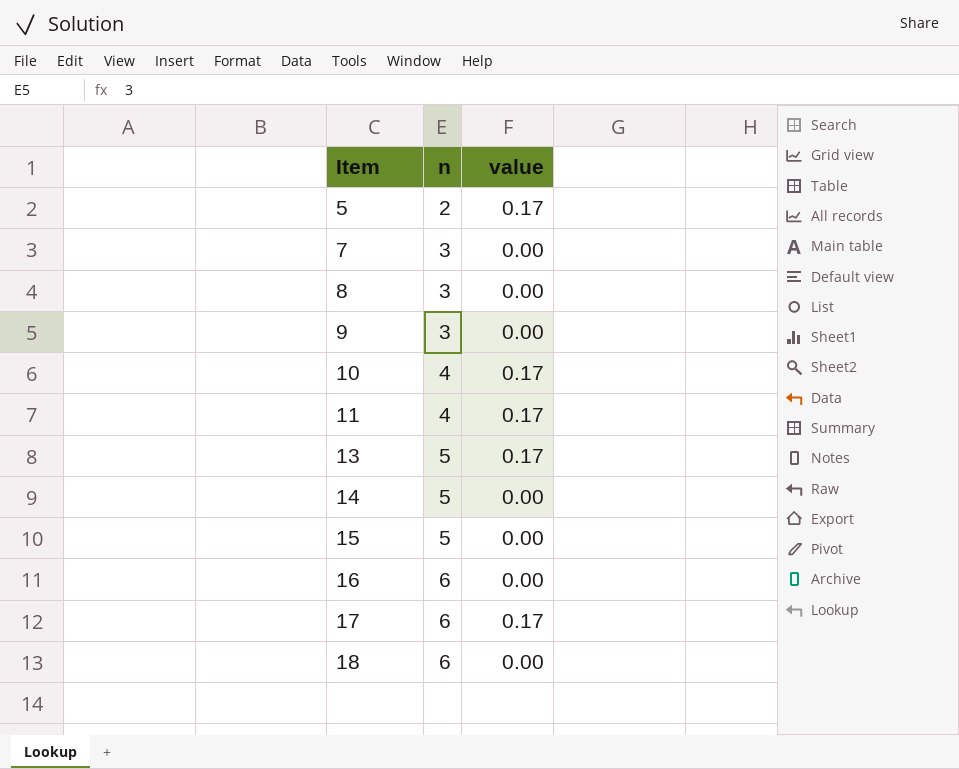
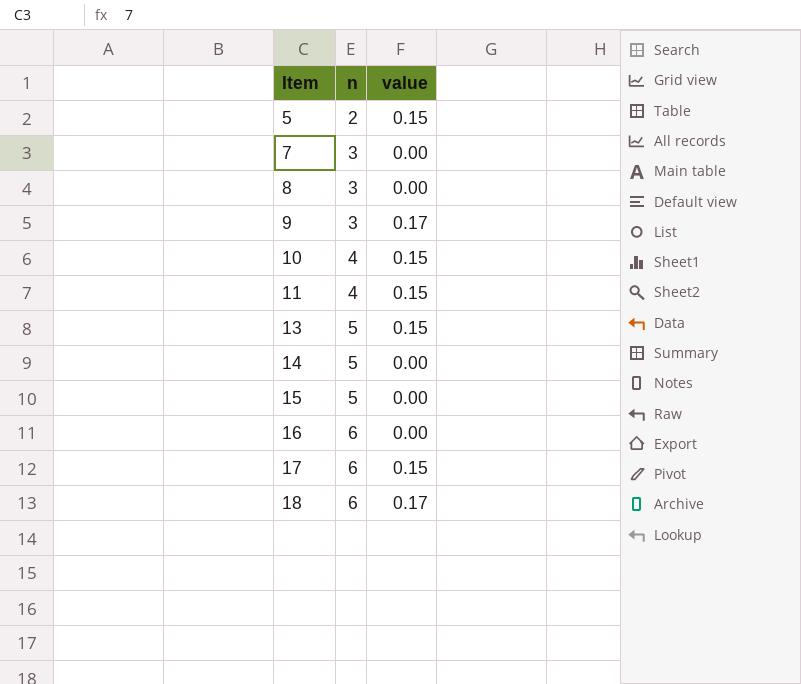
5 | value: 0.17 -> 0.15
9 | value: 0.00 -> 0.17
10 | value: 0.17 -> 0.15
11 | value: 0.17 -> 0.15
13 | value: 0.17 -> 0.15
17 | value: 0.17 -> 0.15
18 | value: 0.00 -> 0.17

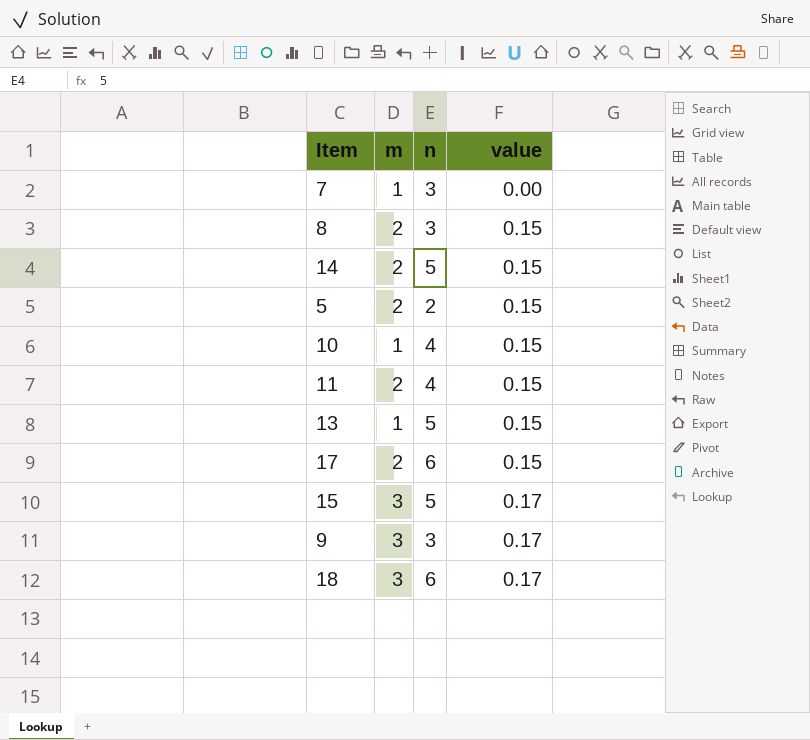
row order: Item ascending -> value ascending
column m | position: none -> 2
row 16: 6 | 0.00 -> none
8 | value: 0.00 -> 0.15
14 | value: 0.00 -> 0.15
15 | value: 0.00 -> 0.17

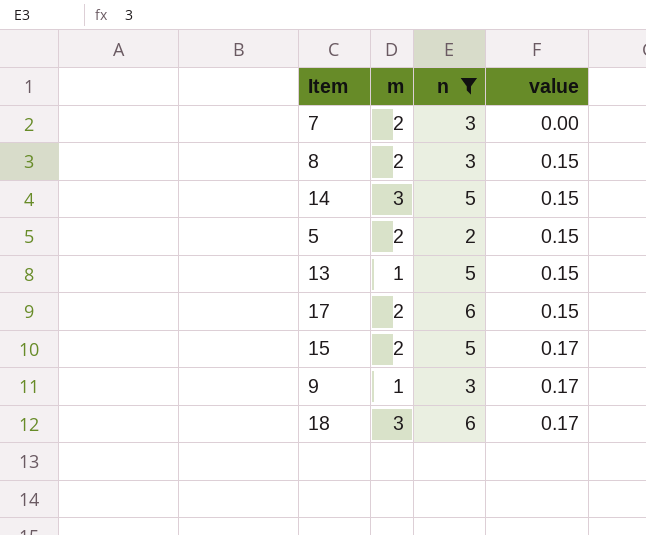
filter: none -> n != 4
7 | m: 1 -> 2
14 | m: 2 -> 3
15 | m: 3 -> 2
9 | m: 3 -> 1

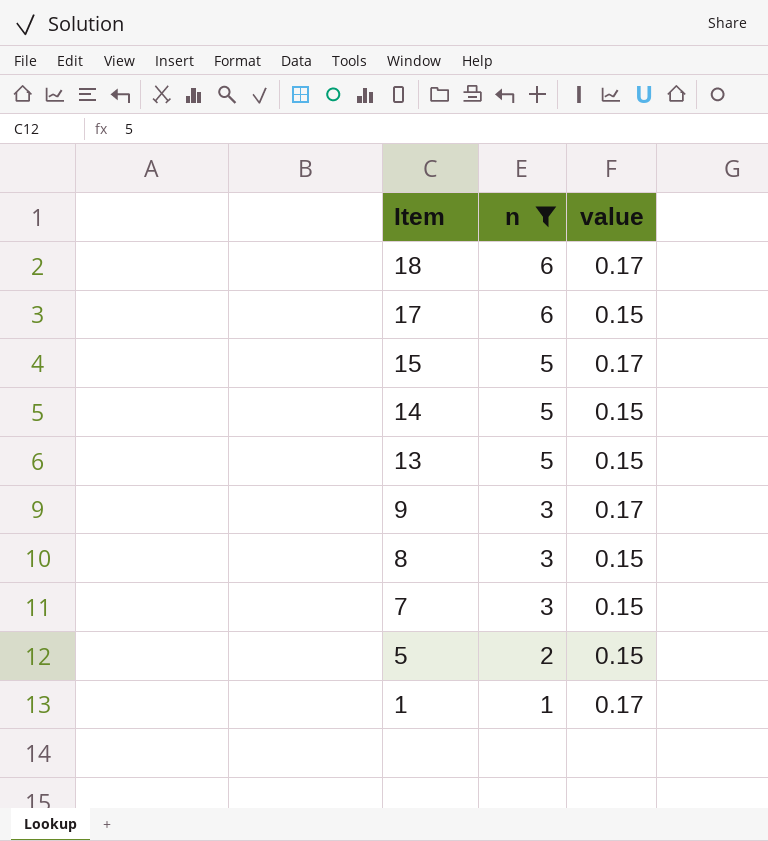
row order: value ascending -> Item descending
column m | position: 2 -> none
7 | value: 0.00 -> 0.15
row 1: none -> 1 | 0.17

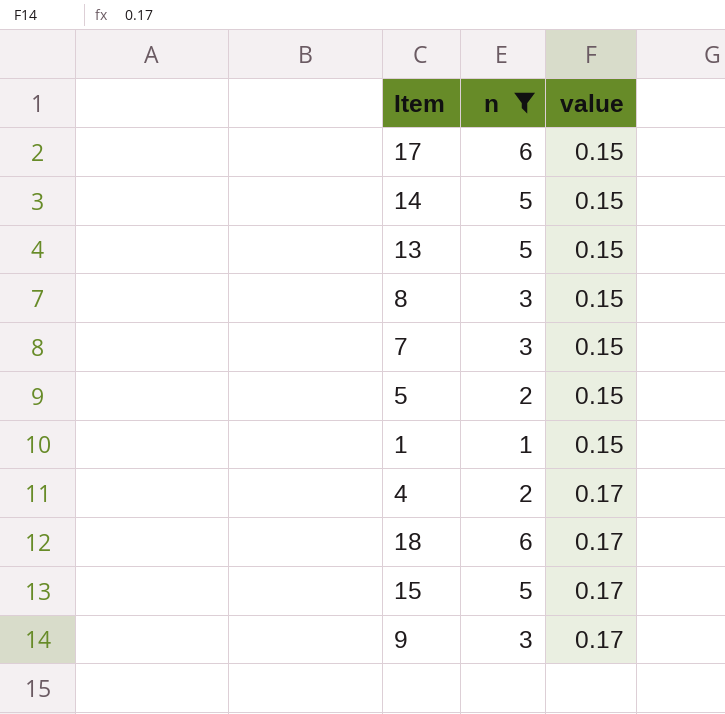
row order: Item descending -> value ascending
1 | value: 0.17 -> 0.15
row 4: none -> 2 | 0.17

